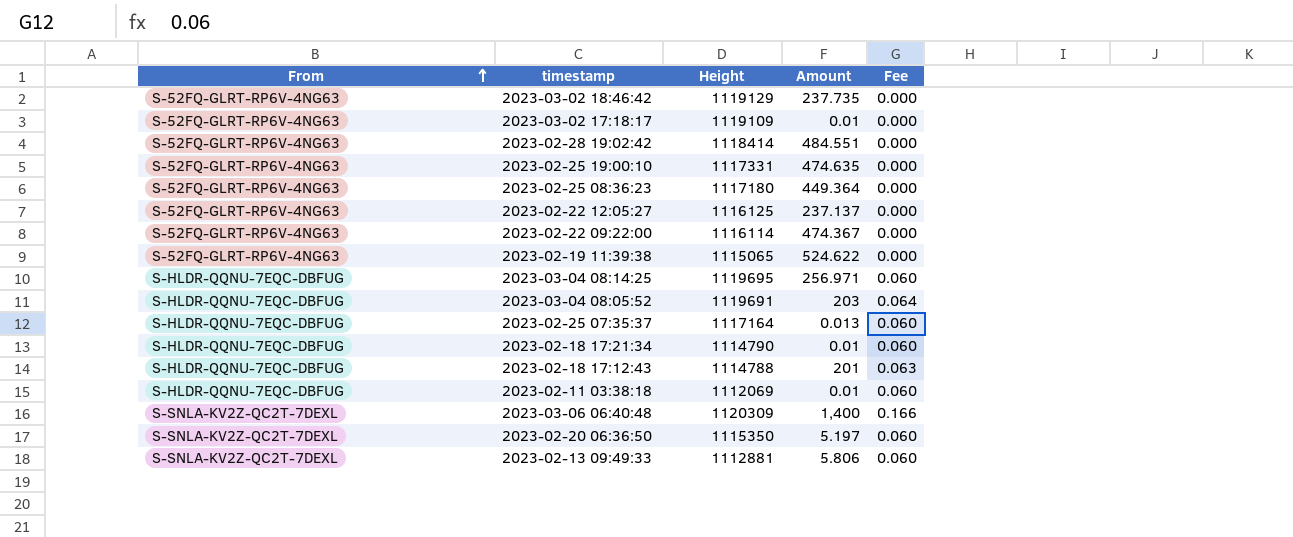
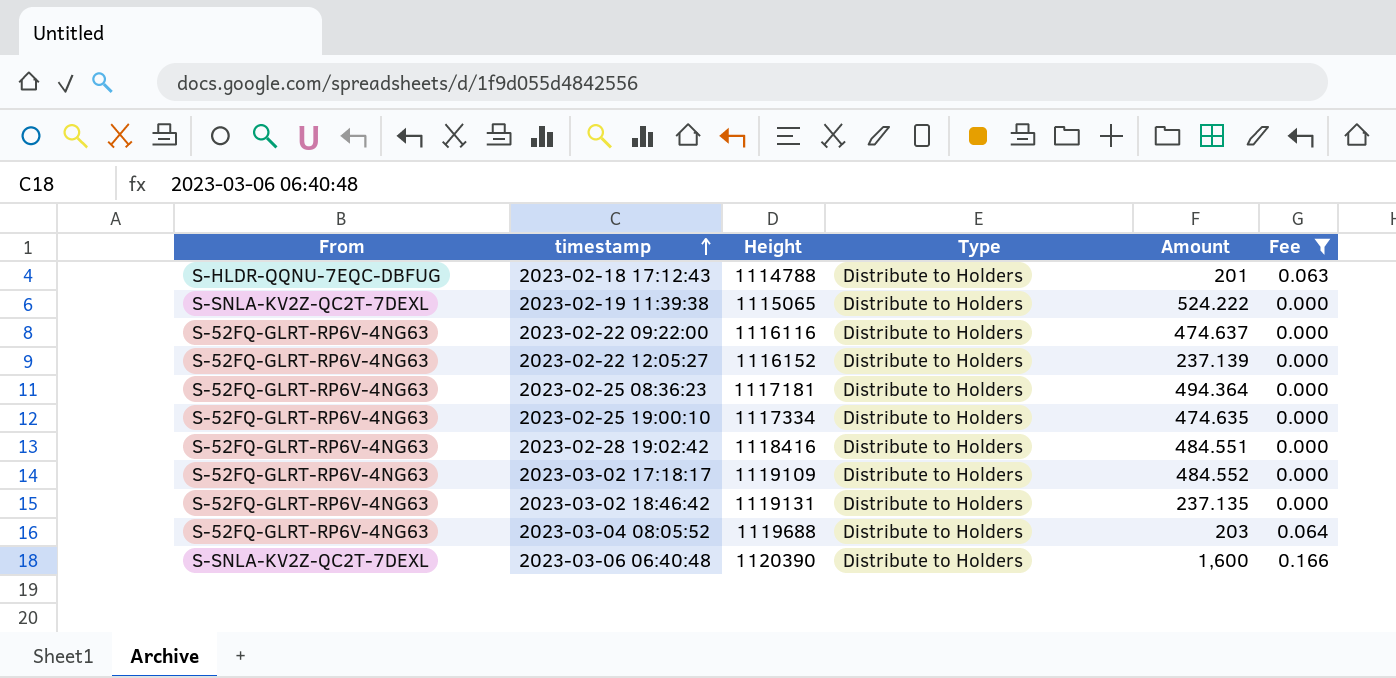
filter: none -> Fee != 0.060
row order: From ascending -> timestamp ascending
column Type | position: none -> 4
2023-02-19 11:39:38 | From: S-52FQ-GLRT-RP6V-4NG63 -> S-SNLA-KV2Z-QC2T-7DEXL
2023-02-19 11:39:38 | Amount: 524.622 -> 524.222
2023-02-22 09:22:00 | Height: 1116114 -> 1116116
2023-02-22 09:22:00 | Amount: 474.367 -> 474.637
2023-02-22 12:05:27 | Height: 1116125 -> 1116152
2023-02-22 12:05:27 | Amount: 237.137 -> 237.139
2023-02-25 08:36:23 | Height: 1117180 -> 1117181
2023-02-25 08:36:23 | Amount: 449.364 -> 494.364
2023-02-25 19:00:10 | Height: 1117331 -> 1117334
2023-02-28 19:02:42 | Height: 1118414 -> 1118416
2023-03-02 17:18:17 | Amount: 0.01 -> 484.552
2023-03-02 18:46:42 | Height: 1119129 -> 1119131
2023-03-02 18:46:42 | Amount: 237.735 -> 237.135
2023-03-04 08:05:52 | From: S-HLDR-QQNU-7EQC-DBFUG -> S-52FQ-GLRT-RP6V-4NG63
2023-03-04 08:05:52 | Height: 1119691 -> 1119688
2023-03-06 06:40:48 | Height: 1120309 -> 1120390
2023-03-06 06:40:48 | Amount: 1,400 -> 1,600

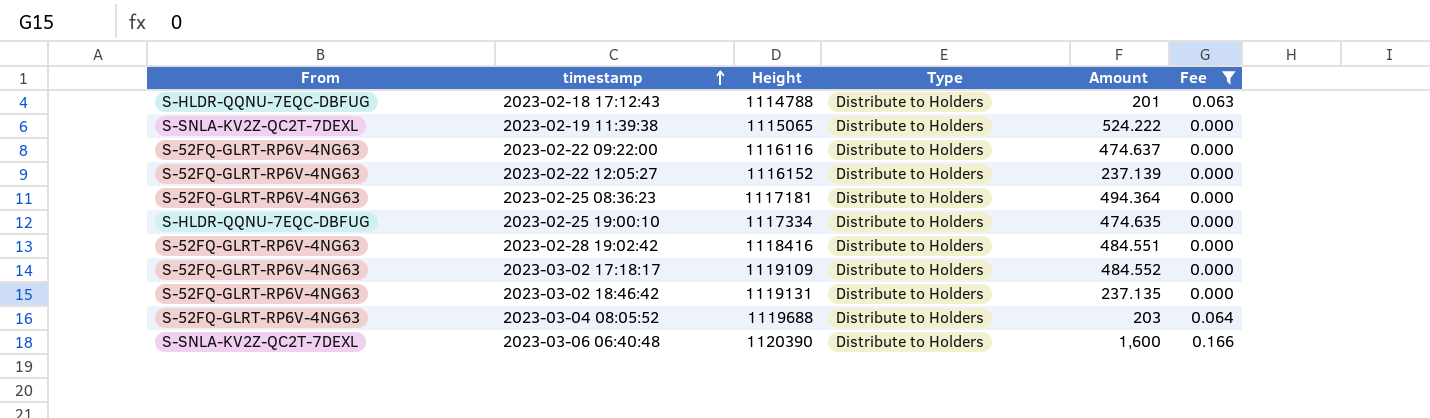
2023-02-25 19:00:10 | From: S-52FQ-GLRT-RP6V-4NG63 -> S-HLDR-QQNU-7EQC-DBFUG

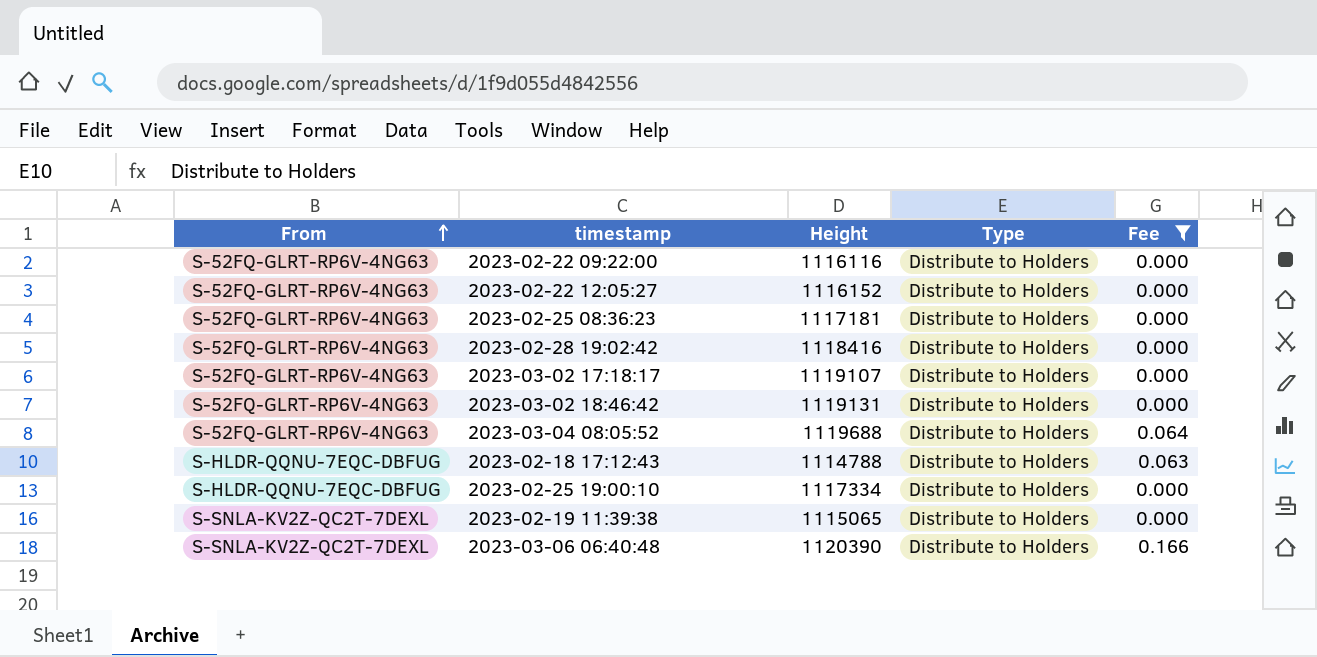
row order: timestamp ascending -> From ascending
column Amount | position: 5 -> none
2023-03-02 17:18:17 | Height: 1119109 -> 1119107

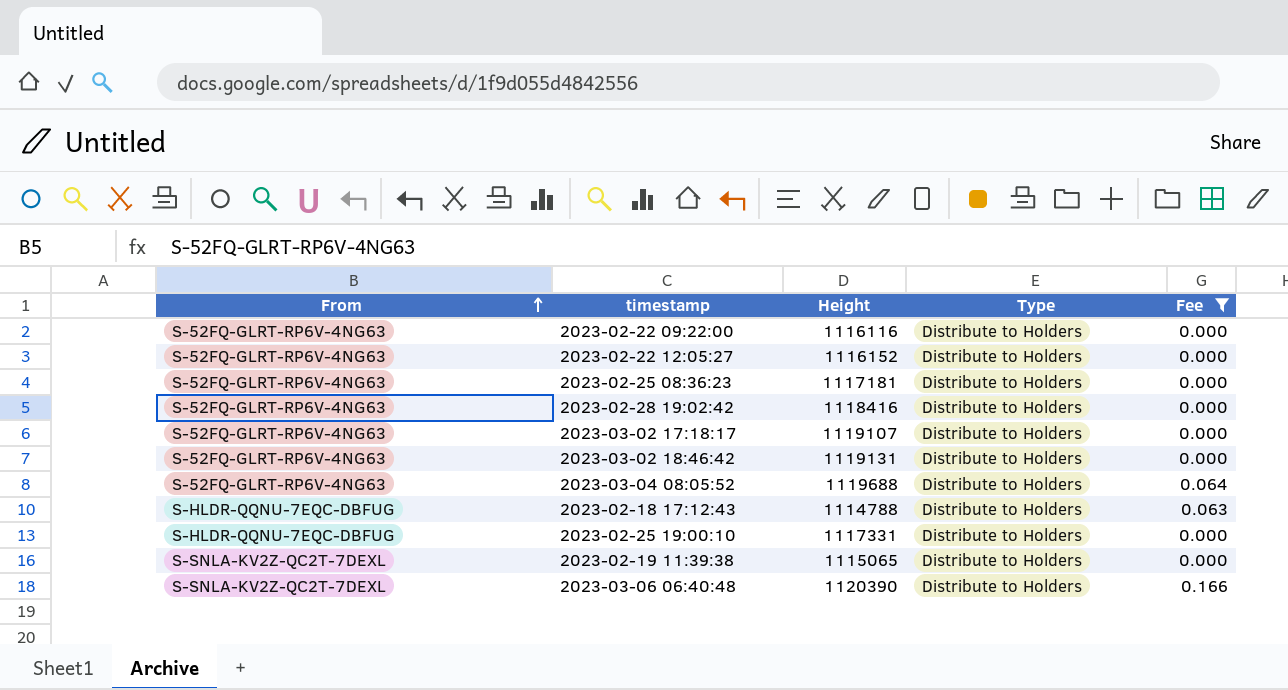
2023-02-25 19:00:10 | Height: 1117334 -> 1117331

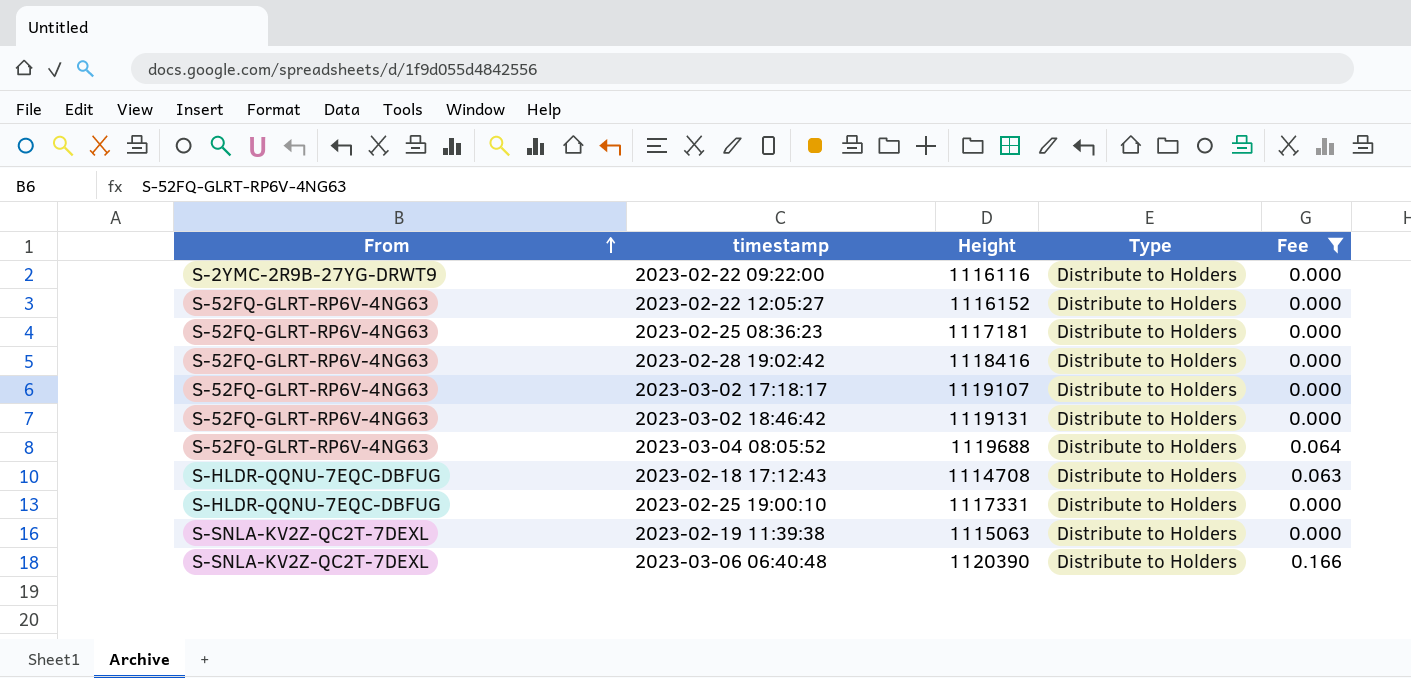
2023-02-22 09:22:00 | From: S-52FQ-GLRT-RP6V-4NG63 -> S-2YMC-2R9B-27YG-DRWT9
2023-02-18 17:12:43 | Height: 1114788 -> 1114708
2023-02-19 11:39:38 | Height: 1115065 -> 1115063

